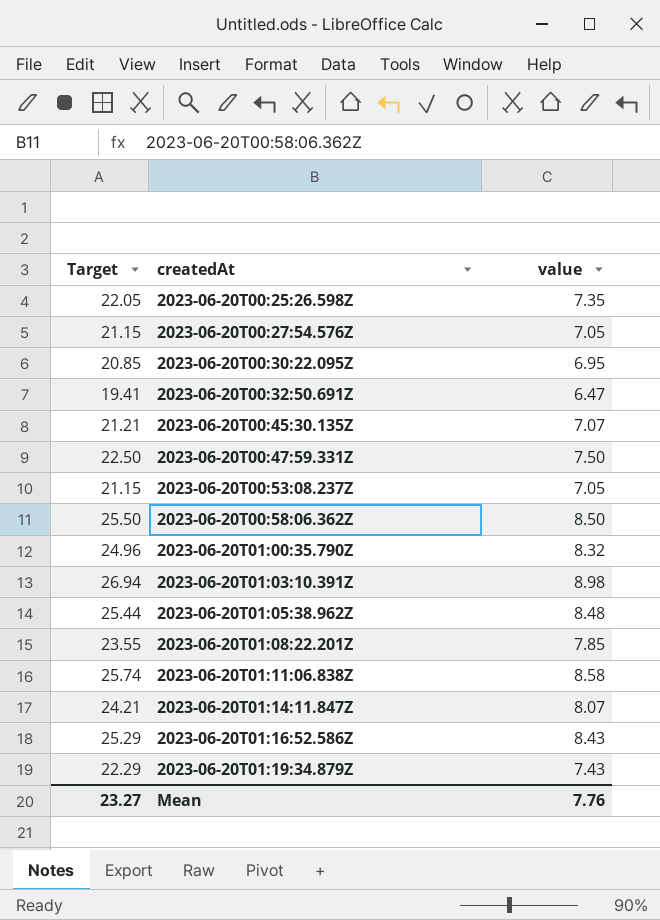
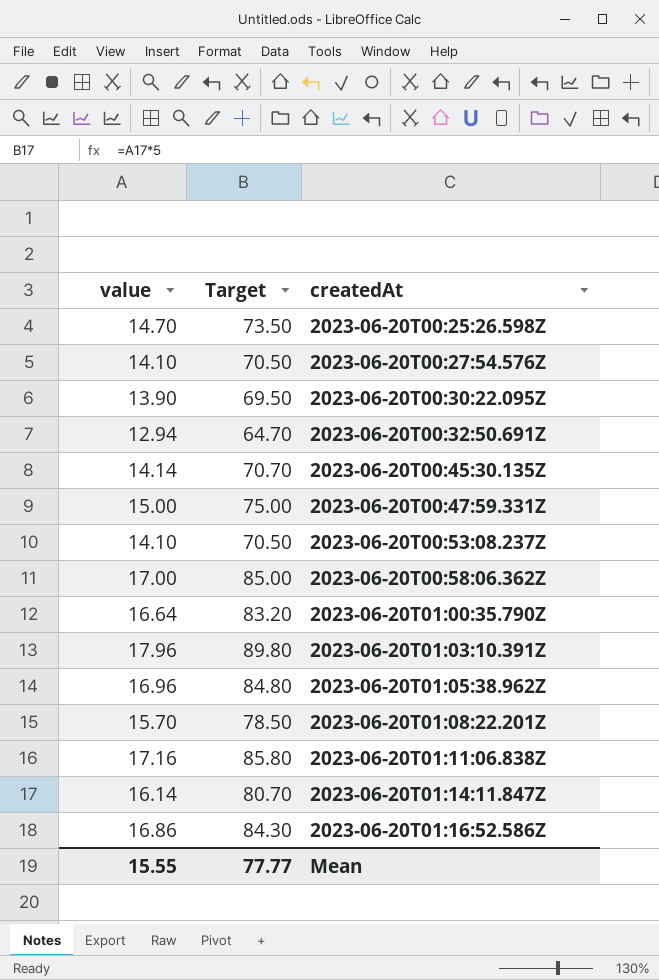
column value | position: 3 -> 1
column Target | formula: [value] * 3 -> [value] * 5
row 2023-06-20T01:19:34.879Z: 22.29 | 7.43 -> none
2023-06-20T00:25:26.598Z | value: 7.35 -> 14.70
2023-06-20T00:27:54.576Z | value: 7.05 -> 14.10
2023-06-20T00:30:22.095Z | value: 6.95 -> 13.90
2023-06-20T00:32:50.691Z | value: 6.47 -> 12.94
2023-06-20T00:45:30.135Z | value: 7.07 -> 14.14
2023-06-20T00:47:59.331Z | value: 7.50 -> 15.00
2023-06-20T00:53:08.237Z | value: 7.05 -> 14.10
2023-06-20T00:58:06.362Z | value: 8.50 -> 17.00
2023-06-20T01:00:35.790Z | value: 8.32 -> 16.64
2023-06-20T01:03:10.391Z | value: 8.98 -> 17.96
2023-06-20T01:05:38.962Z | value: 8.48 -> 16.96
2023-06-20T01:08:22.201Z | value: 7.85 -> 15.70
2023-06-20T01:11:06.838Z | value: 8.58 -> 17.16
2023-06-20T01:14:11.847Z | value: 8.07 -> 16.14
2023-06-20T01:16:52.586Z | value: 8.43 -> 16.86
Mean | value: 7.76 -> 15.55
Mean | Target: 23.27 -> 77.77

